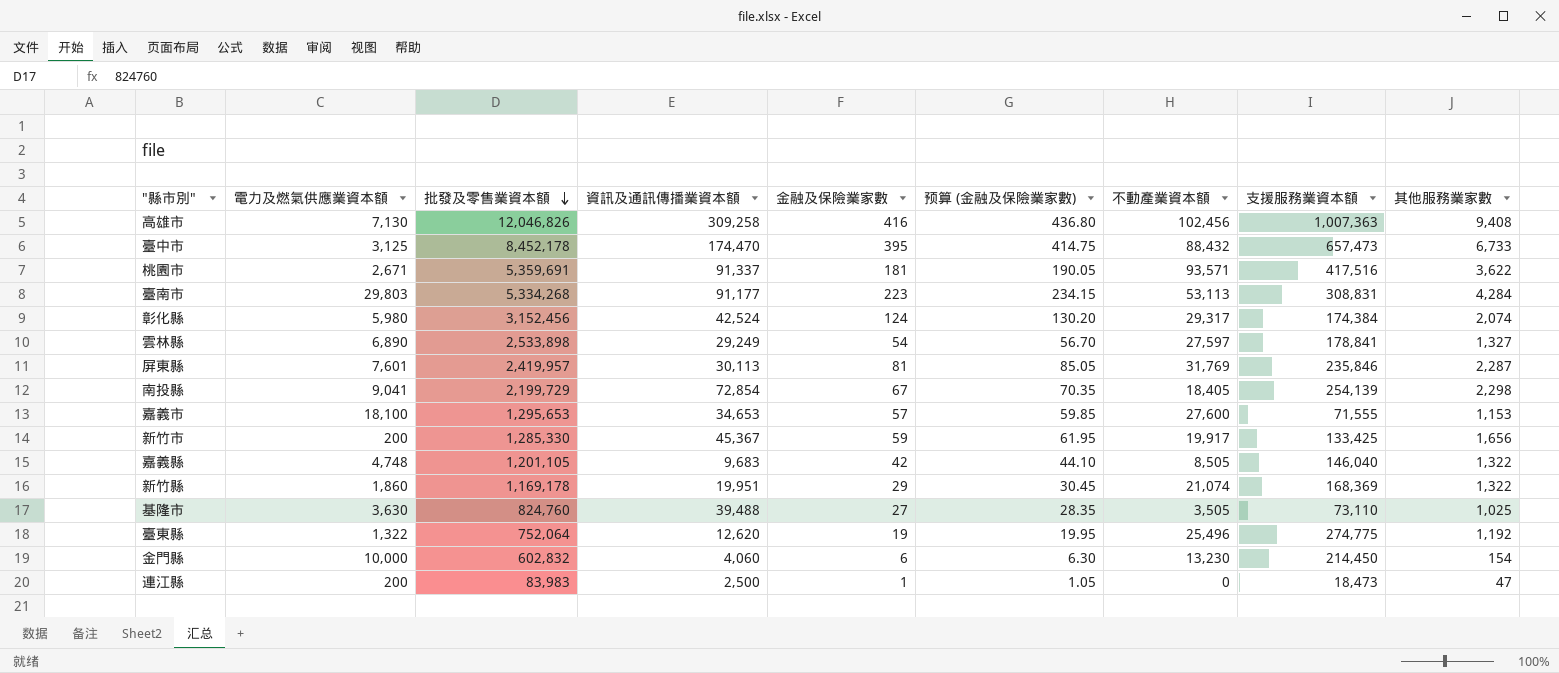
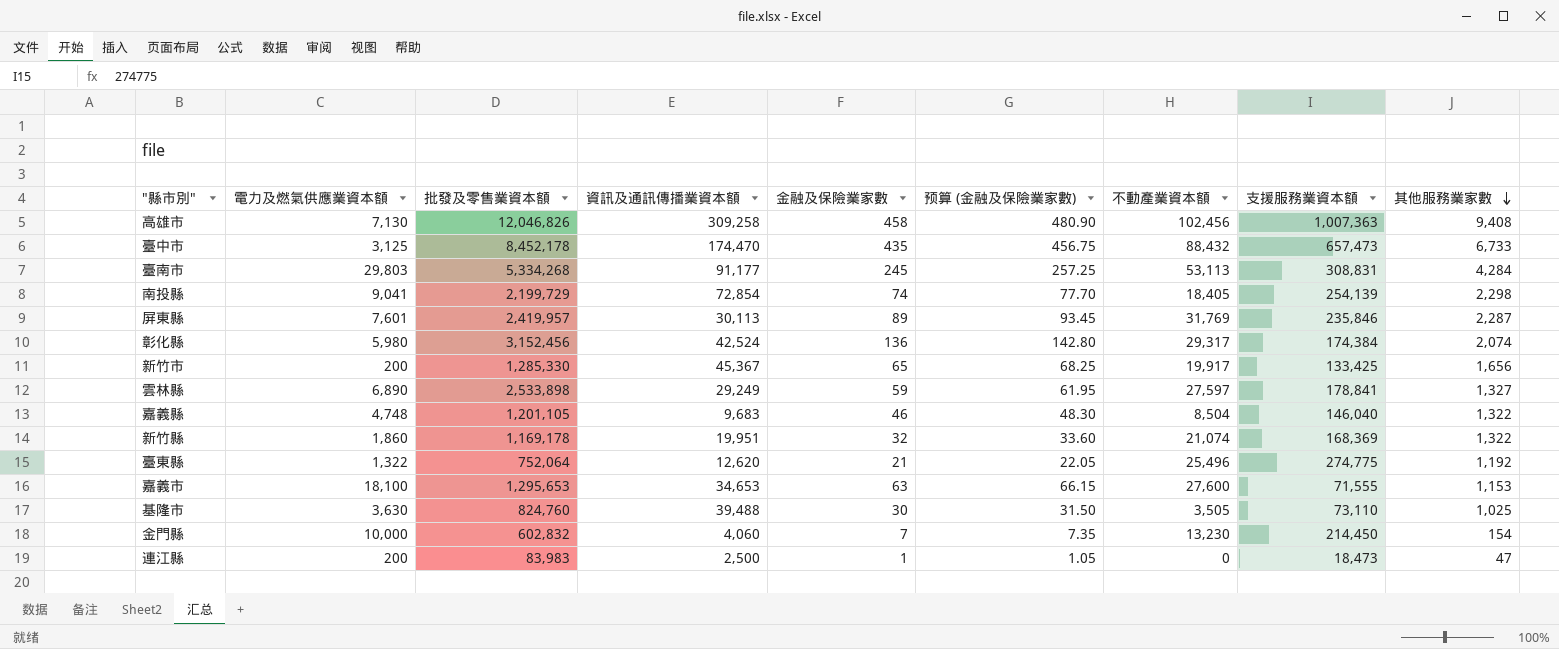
row order: 批發及零售業資本額 descending -> 其他服務業家數 descending
row 桃園市: 2,671 | 5,359,691 | 91,337 | 181 | 190.05 | 93,571 | 417,516 | 3,622 -> none
高雄市 | 金融及保險業家數: 416 -> 458
高雄市 | 预算 (金融及保險業家數): 436.80 -> 480.90
臺中市 | 金融及保險業家數: 395 -> 435
臺中市 | 预算 (金融及保險業家數): 414.75 -> 456.75
臺南市 | 金融及保險業家數: 223 -> 245
臺南市 | 预算 (金融及保險業家數): 234.15 -> 257.25
南投縣 | 金融及保險業家數: 67 -> 74
南投縣 | 预算 (金融及保險業家數): 70.35 -> 77.70
屏東縣 | 金融及保險業家數: 81 -> 89
屏東縣 | 预算 (金融及保險業家數): 85.05 -> 93.45
彰化縣 | 金融及保險業家數: 124 -> 136
彰化縣 | 预算 (金融及保險業家數): 130.20 -> 142.80
新竹市 | 金融及保險業家數: 59 -> 65
新竹市 | 预算 (金融及保險業家數): 61.95 -> 68.25
雲林縣 | 金融及保險業家數: 54 -> 59
雲林縣 | 预算 (金融及保險業家數): 56.70 -> 61.95
嘉義縣 | 金融及保險業家數: 42 -> 46
嘉義縣 | 预算 (金融及保險業家數): 44.10 -> 48.30
嘉義縣 | 不動產業資本額: 8,505 -> 8,504
新竹縣 | 金融及保險業家數: 29 -> 32
新竹縣 | 预算 (金融及保險業家數): 30.45 -> 33.60
臺東縣 | 金融及保險業家數: 19 -> 21
臺東縣 | 预算 (金融及保險業家數): 19.95 -> 22.05
嘉義市 | 金融及保險業家數: 57 -> 63
嘉義市 | 预算 (金融及保險業家數): 59.85 -> 66.15
基隆市 | 金融及保險業家數: 27 -> 30
基隆市 | 预算 (金融及保險業家數): 28.35 -> 31.50
金門縣 | 金融及保險業家數: 6 -> 7
金門縣 | 预算 (金融及保險業家數): 6.30 -> 7.35

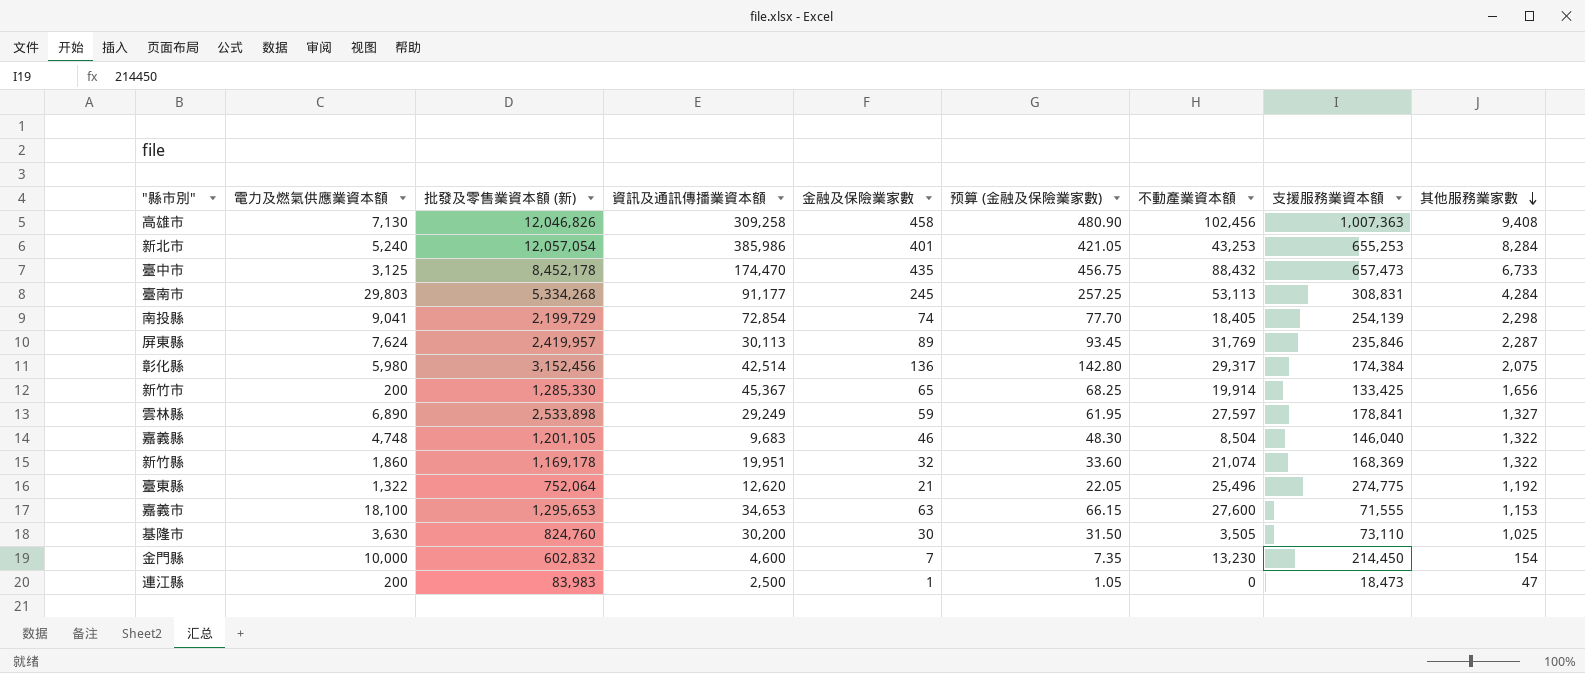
column name: 批發及零售業資本額 -> 批發及零售業資本額 (新)
row 新北市: none -> 5,240 | 12,057,054 | 385,986 | 401 | 421.05 | 43,253 | 655,253 | 8,284
屏東縣 | 電力及燃氣供應業資本額: 7,601 -> 7,624
彰化縣 | 資訊及通訊傳播業資本額: 42,524 -> 42,514
彰化縣 | 其他服務業家數: 2,074 -> 2,075
新竹市 | 不動產業資本額: 19,917 -> 19,914
基隆市 | 資訊及通訊傳播業資本額: 39,488 -> 30,200
金門縣 | 資訊及通訊傳播業資本額: 4,060 -> 4,600

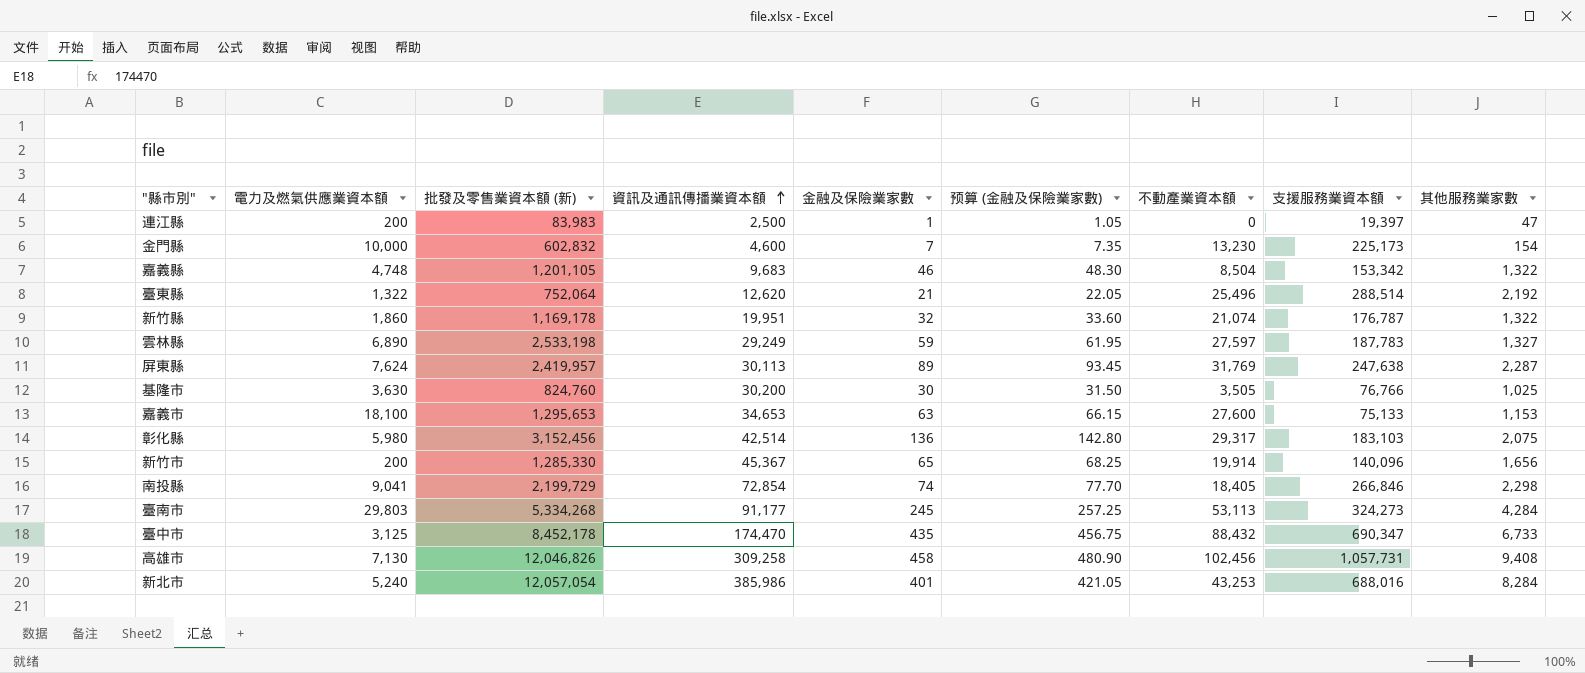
row order: 其他服務業家數 descending -> 資訊及通訊傳播業資本額 ascending
連江縣 | 支援服務業資本額: 18,473 -> 19,397
金門縣 | 支援服務業資本額: 214,450 -> 225,173
嘉義縣 | 支援服務業資本額: 146,040 -> 153,342
臺東縣 | 支援服務業資本額: 274,775 -> 288,514
臺東縣 | 其他服務業家數: 1,192 -> 2,192
新竹縣 | 支援服務業資本額: 168,369 -> 176,787
雲林縣 | 批發及零售業資本額 (新): 2,533,898 -> 2,533,198
雲林縣 | 支援服務業資本額: 178,841 -> 187,783
屏東縣 | 支援服務業資本額: 235,846 -> 247,638
基隆市 | 支援服務業資本額: 73,110 -> 76,766
嘉義市 | 支援服務業資本額: 71,555 -> 75,133
彰化縣 | 支援服務業資本額: 174,384 -> 183,103
新竹市 | 支援服務業資本額: 133,425 -> 140,096
南投縣 | 支援服務業資本額: 254,139 -> 266,846
臺南市 | 支援服務業資本額: 308,831 -> 324,273
臺中市 | 支援服務業資本額: 657,473 -> 690,347
高雄市 | 支援服務業資本額: 1,007,363 -> 1,057,731
新北市 | 支援服務業資本額: 655,253 -> 688,016

